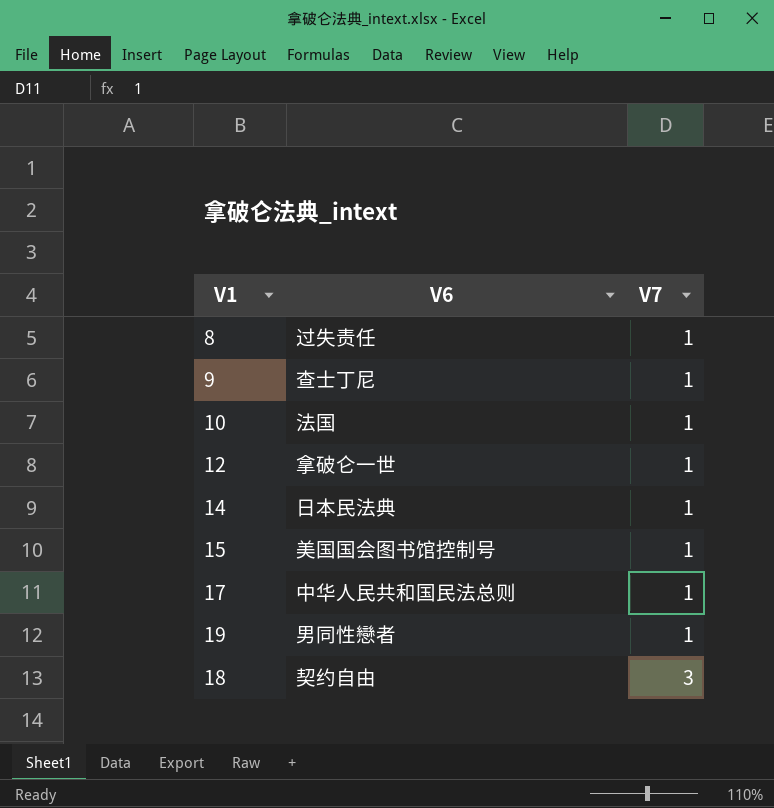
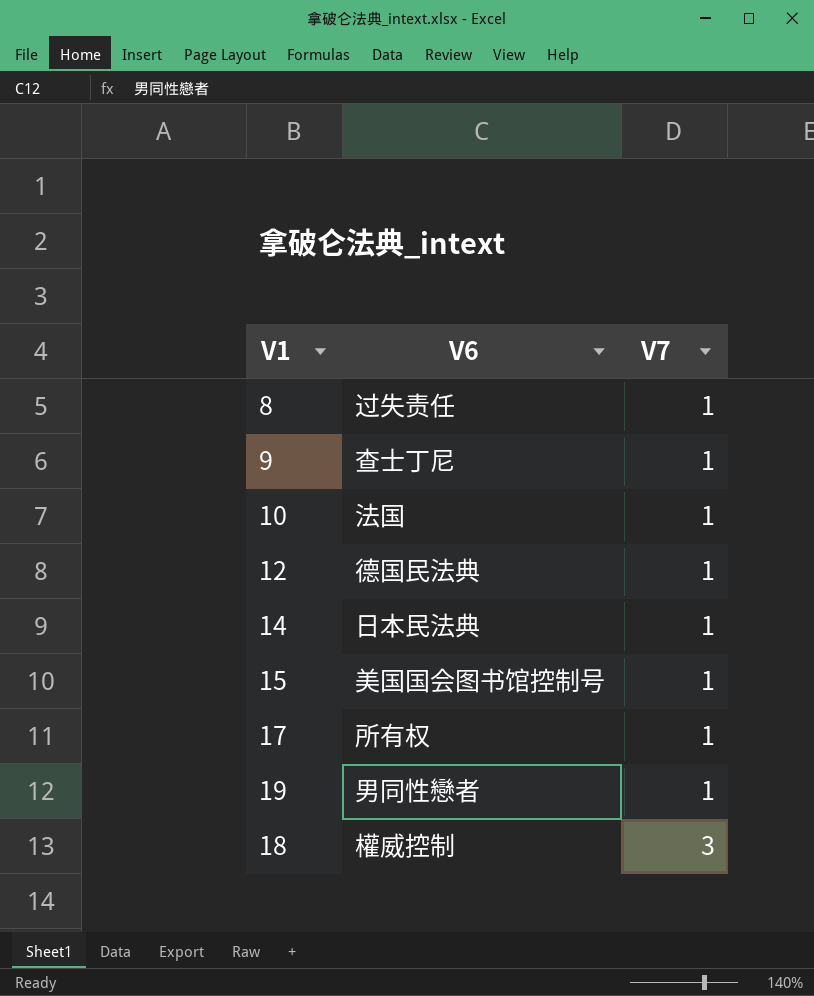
12 | V6: 拿破仑一世 -> 德国民法典
17 | V6: 中华人民共和国民法总则 -> 所有权
18 | V6: 契约自由 -> 權威控制

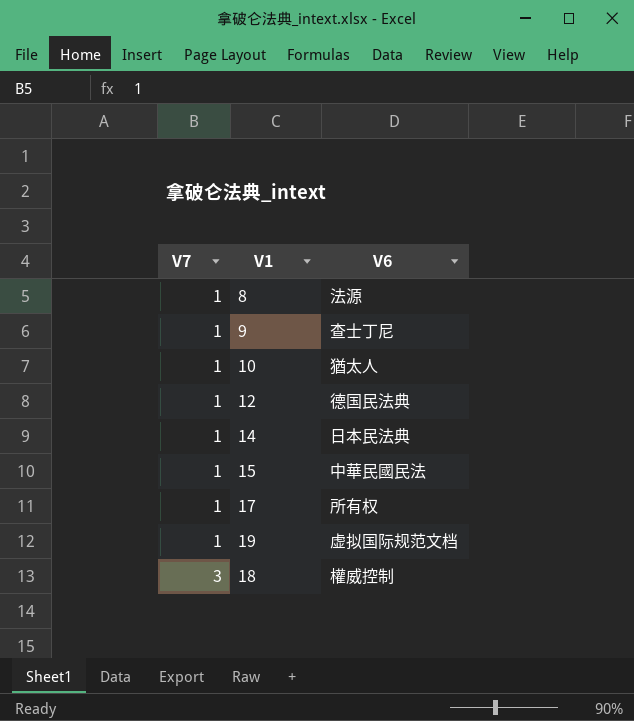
column V7 | position: 3 -> 1
8 | V6: 过失责任 -> 法源
10 | V6: 法国 -> 猶太人
15 | V6: 美国国会图书馆控制号 -> 中華民國民法
19 | V6: 男同性戀者 -> 虚拟国际规范文档

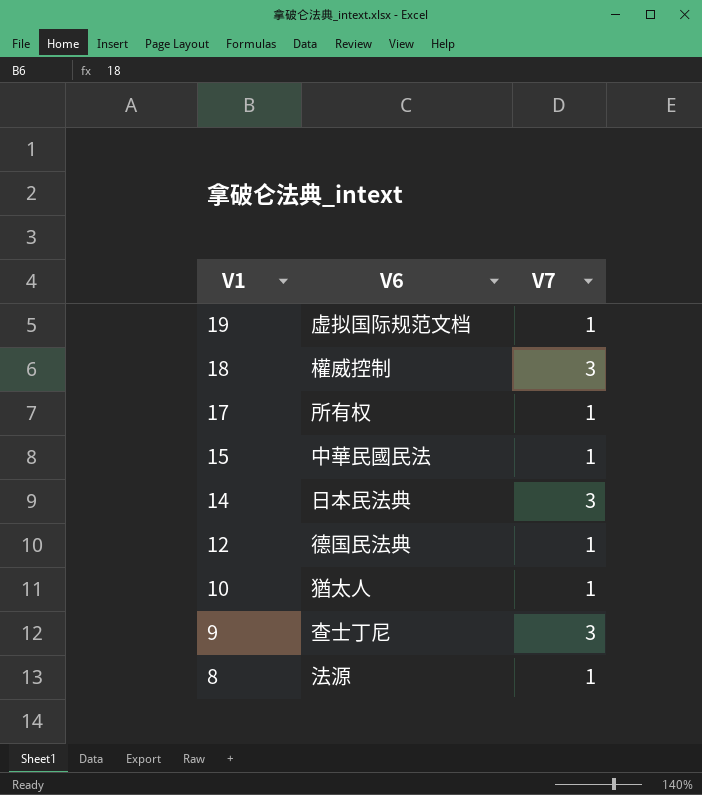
row order: V7 ascending -> V1 descending
column V7 | position: 1 -> 3
14 | V7: 1 -> 3
9 | V7: 1 -> 3

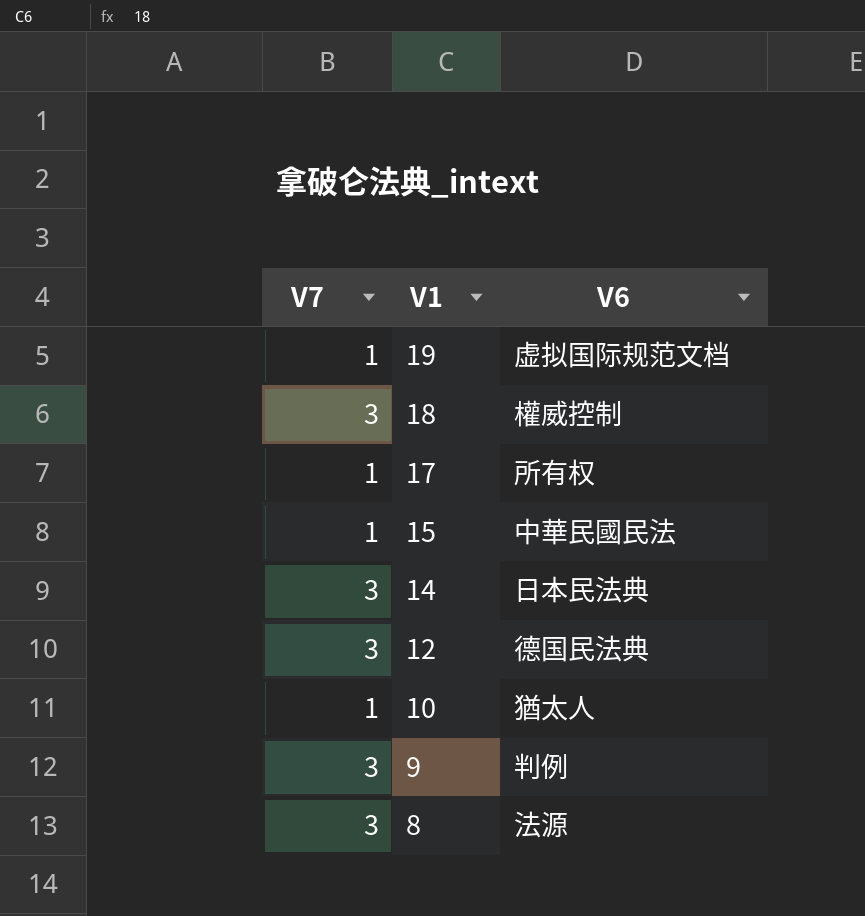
column V7 | position: 3 -> 1
12 | V7: 1 -> 3
9 | V6: 查士丁尼 -> 判例
8 | V7: 1 -> 3

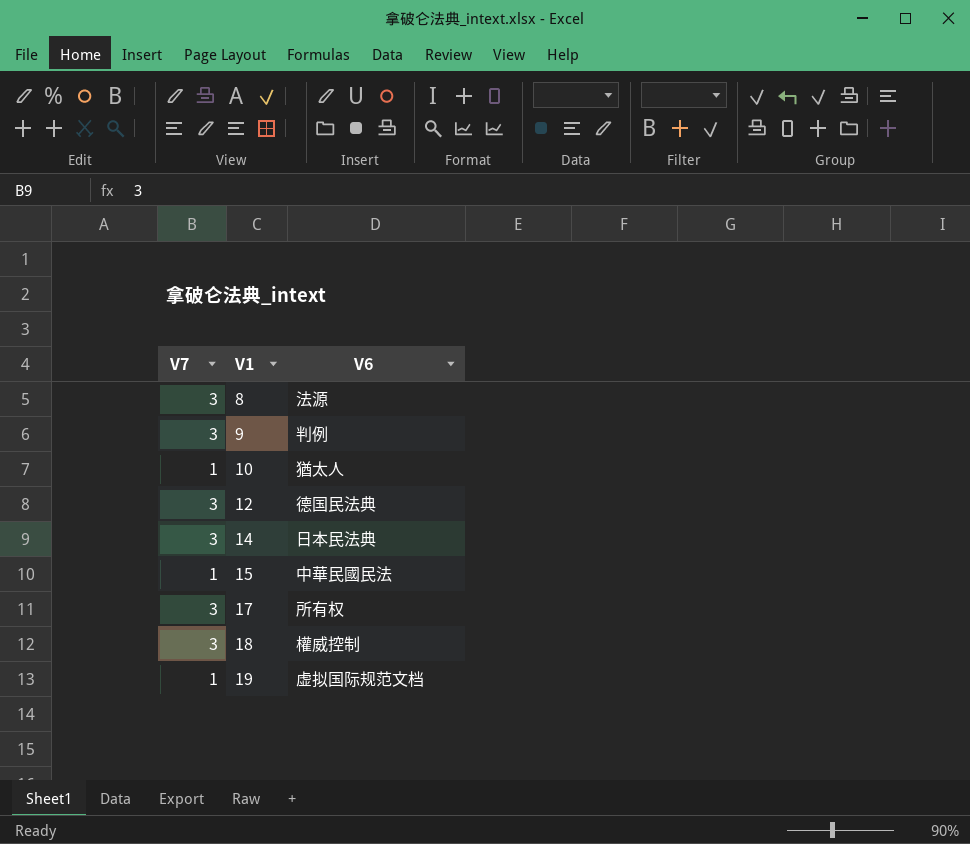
row order: V1 descending -> V1 ascending
17 | V7: 1 -> 3

